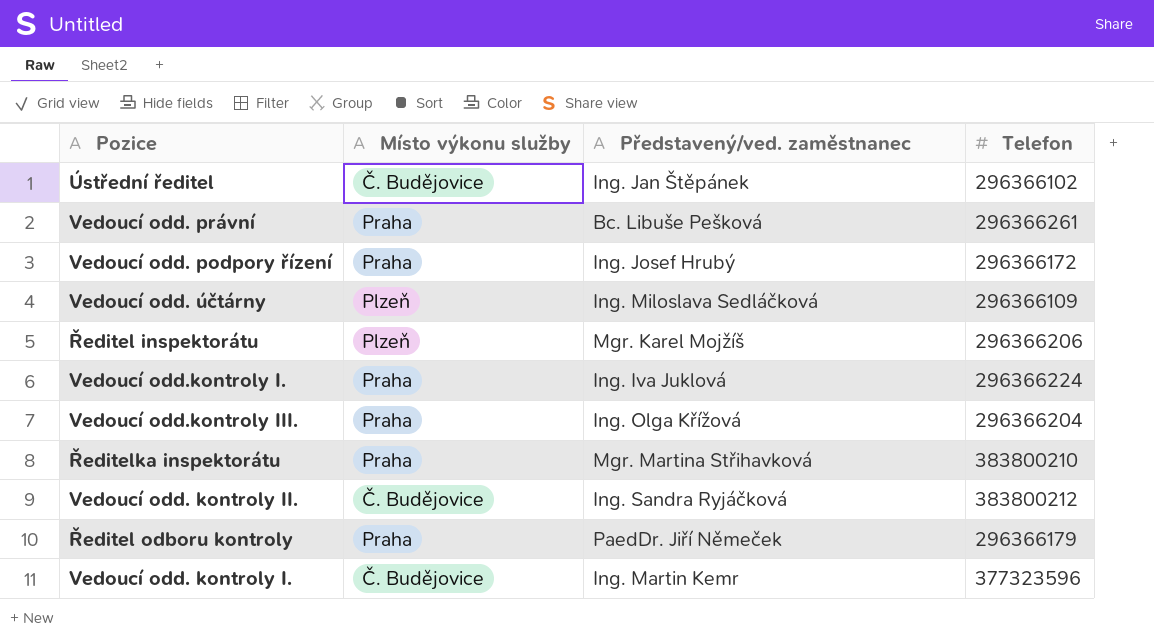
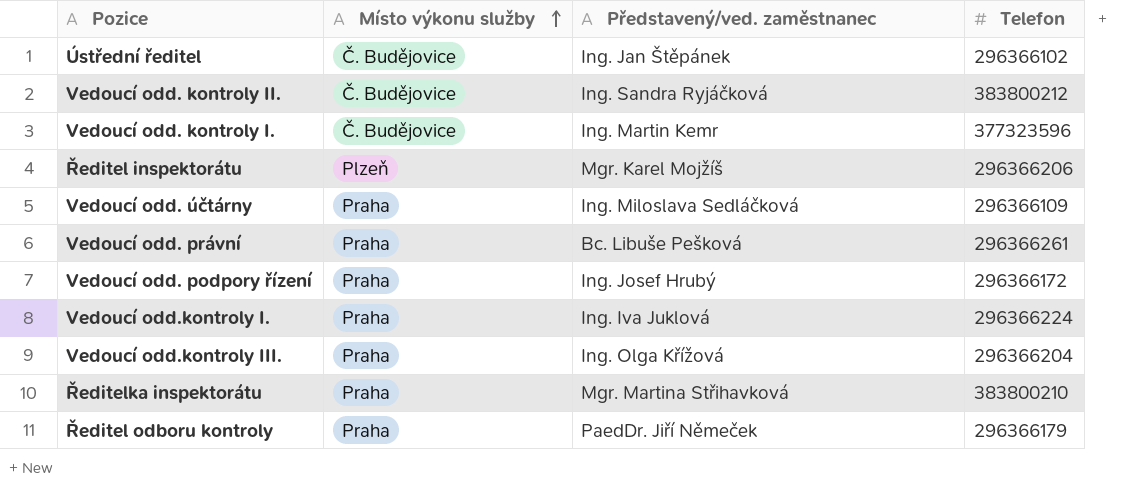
row order: none -> Místo výkonu služby ascending
Vedoucí odd. účtárny | Místo výkonu služby: Plzeň -> Praha

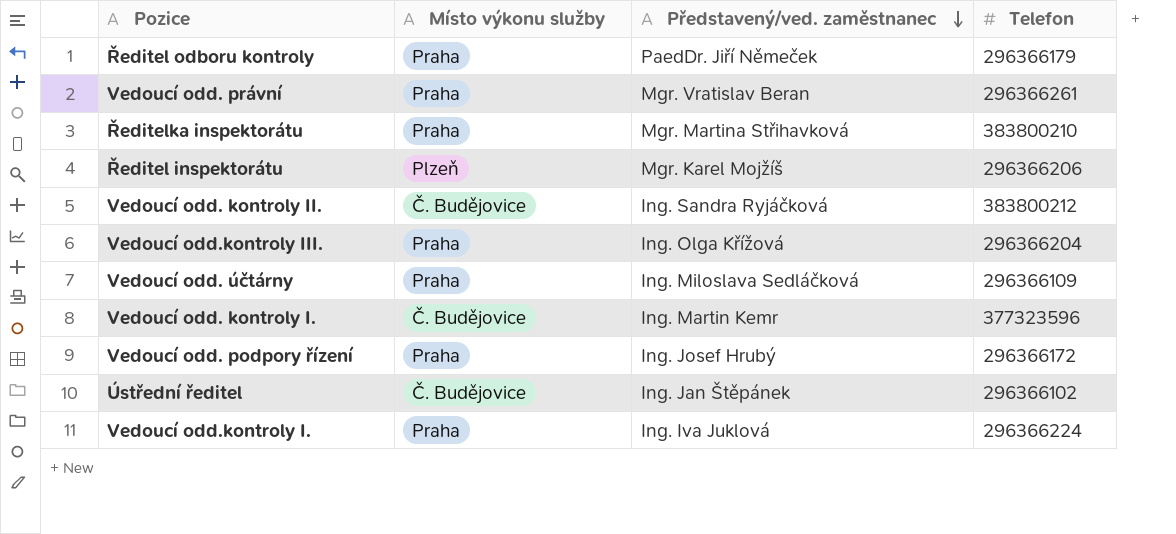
row order: Místo výkonu služby ascending -> Představený/ved. zaměstnanec descending
Vedoucí odd. právní | Představený/ved. zaměstnanec: Bc. Libuše Pešková -> Mgr. Vratislav Beran

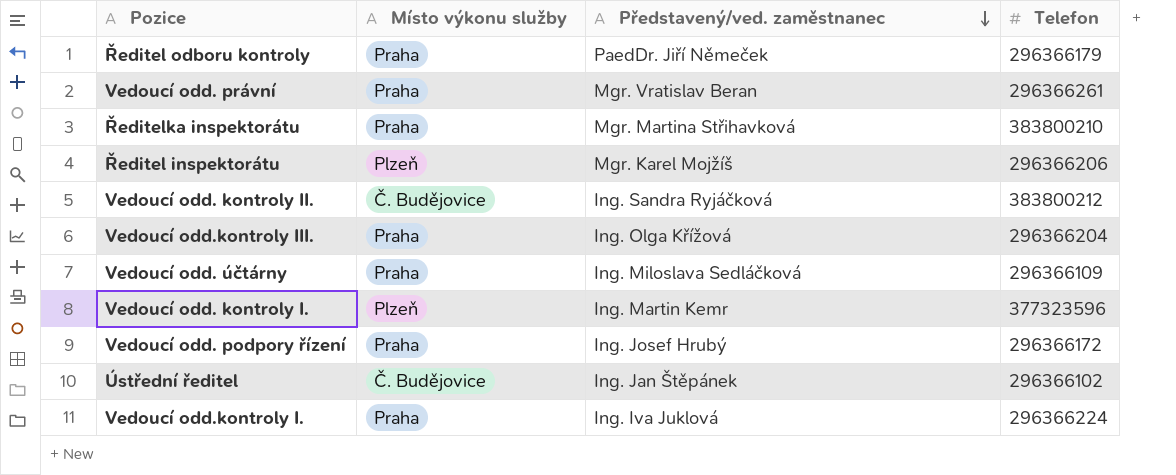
Vedoucí odd. kontroly I. | Místo výkonu služby: Č. Budějovice -> Plzeň

